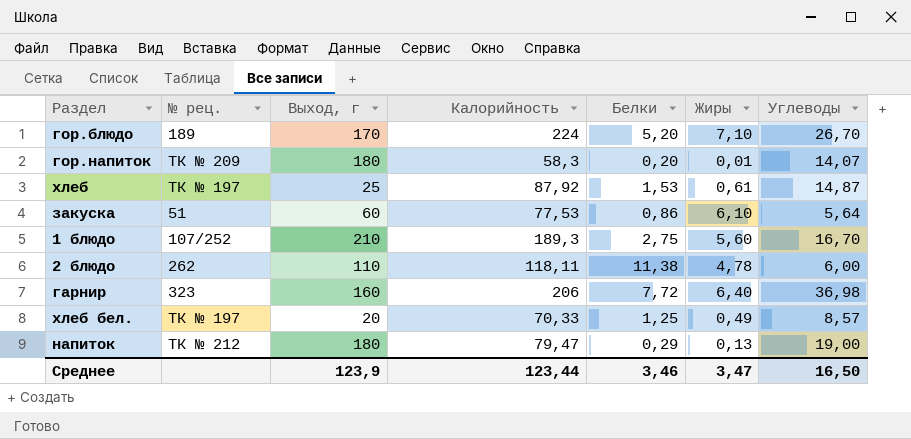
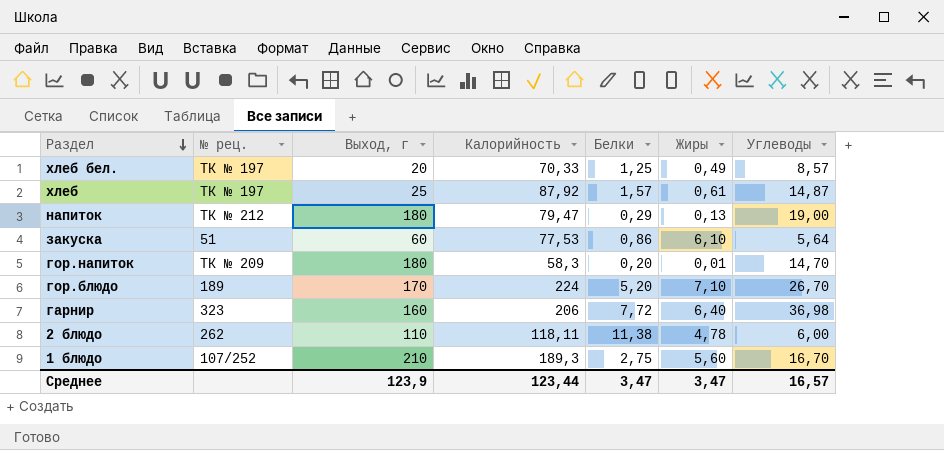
row order: none -> Раздел descending
хлеб | Белки: 1,53 -> 1,57
гор.напиток | Углеводы: 14,07 -> 14,70
Среднее | Белки: 3,46 -> 3,47
Среднее | Углеводы: 16,50 -> 16,57

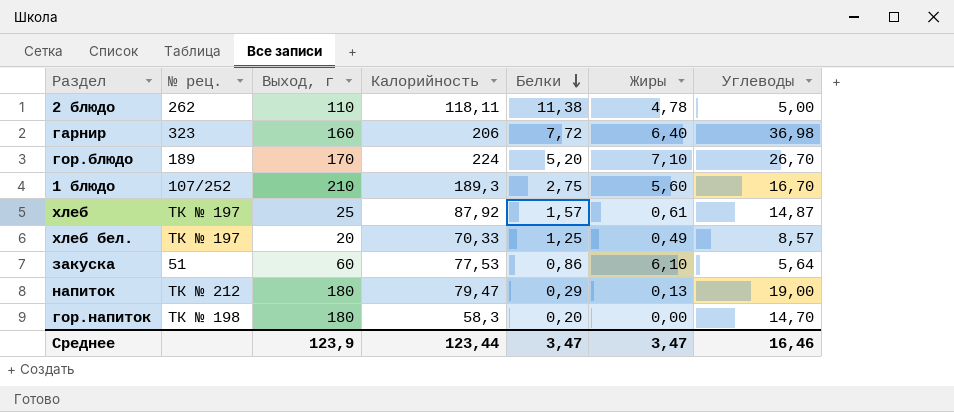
row order: Раздел descending -> Белки descending
2 блюдо | Углеводы: 6,00 -> 5,00
гор.напиток | № рец.: ТК № 209 -> ТК № 198
гор.напиток | Жиры: 0,01 -> 0,00
Среднее | Углеводы: 16,57 -> 16,46

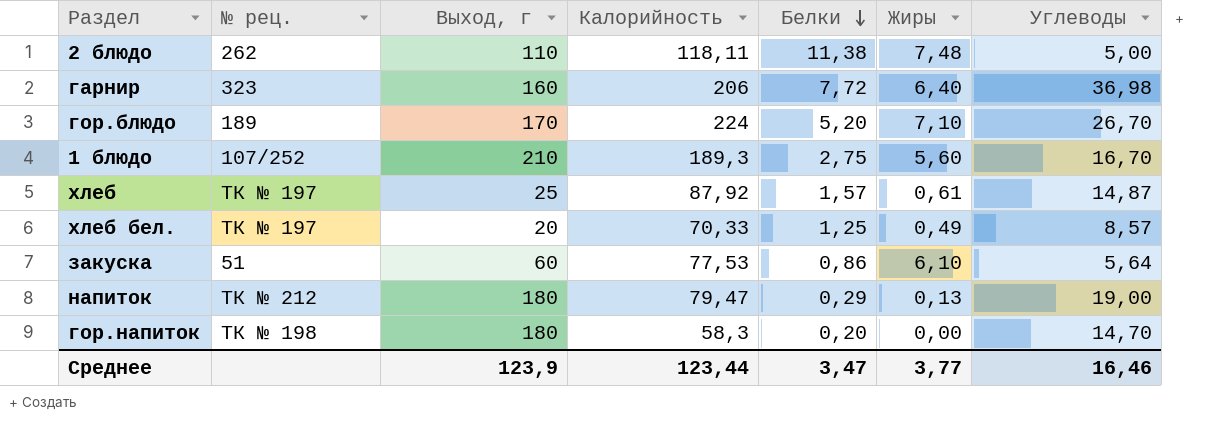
2 блюдо | Жиры: 4,78 -> 7,48
Среднее | Жиры: 3,47 -> 3,77

